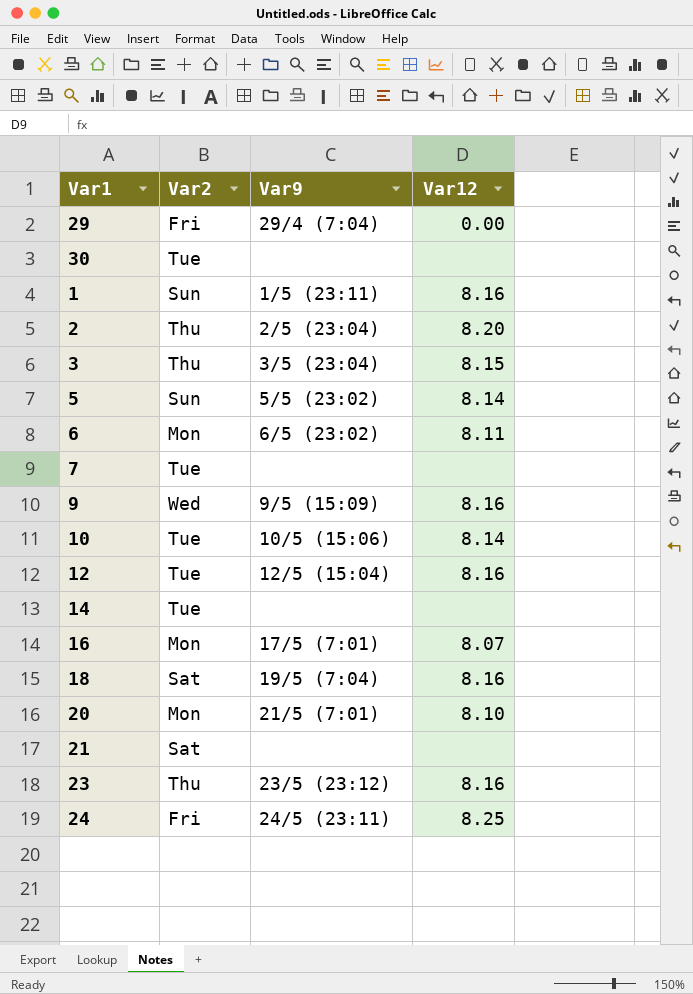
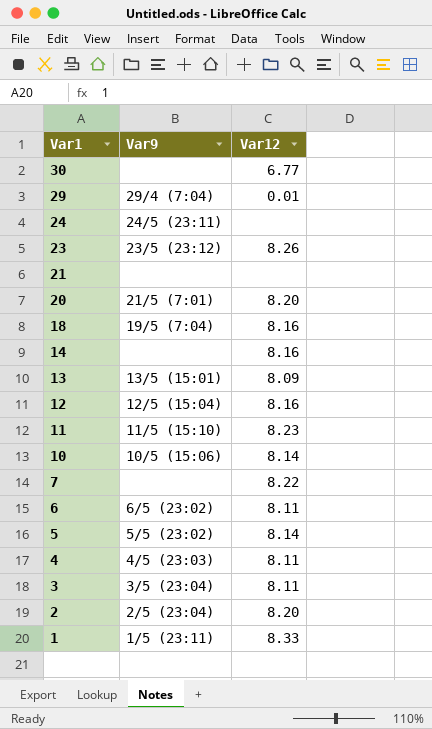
row order: none -> Var1 descending
column Var2 | position: 2 -> none
row 9: Wed | 9/5 (15:09) | 8.16 -> none
row 16: Mon | 17/5 (7:01) | 8.07 -> none
30 | Var12: none -> 6.77
29 | Var12: 0.00 -> 0.01
24 | Var12: 8.25 -> none
23 | Var12: 8.16 -> 8.26
20 | Var12: 8.10 -> 8.20
14 | Var12: none -> 8.16
row 13: none -> 13/5 (15:01) | 8.09
row 11: none -> 11/5 (15:10) | 8.23
7 | Var12: none -> 8.22
row 4: none -> 4/5 (23:03) | 8.11
3 | Var12: 8.15 -> 8.11
1 | Var12: 8.16 -> 8.33

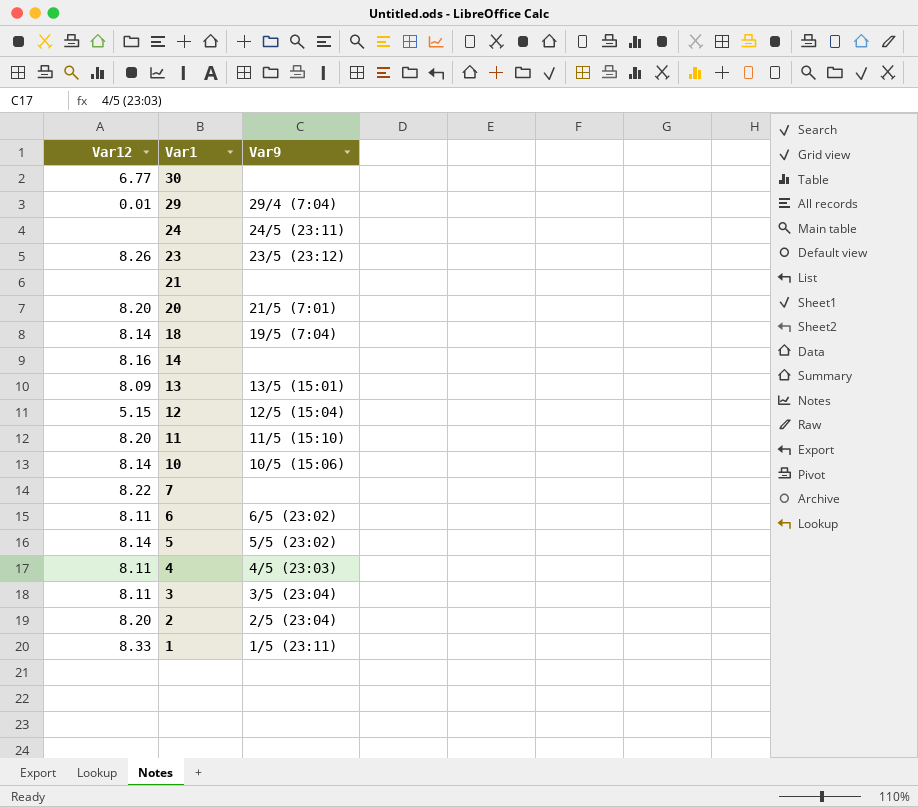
column Var12 | position: 3 -> 1
18 | Var12: 8.16 -> 8.14
12 | Var12: 8.16 -> 5.15
11 | Var12: 8.23 -> 8.20

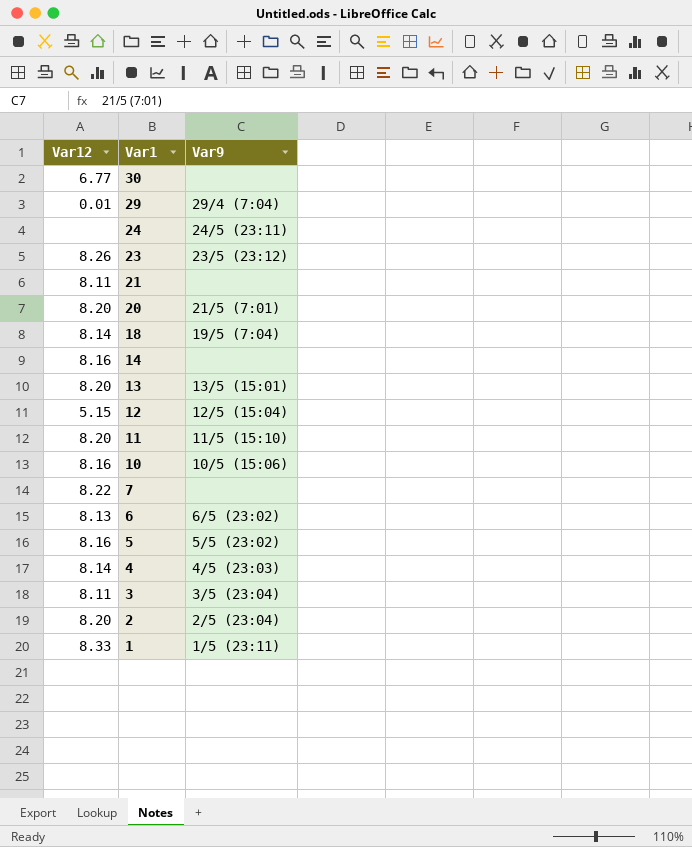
21 | Var12: none -> 8.11
13 | Var12: 8.09 -> 8.20
10 | Var12: 8.14 -> 8.16
6 | Var12: 8.11 -> 8.13
5 | Var12: 8.14 -> 8.16
4 | Var12: 8.11 -> 8.14

